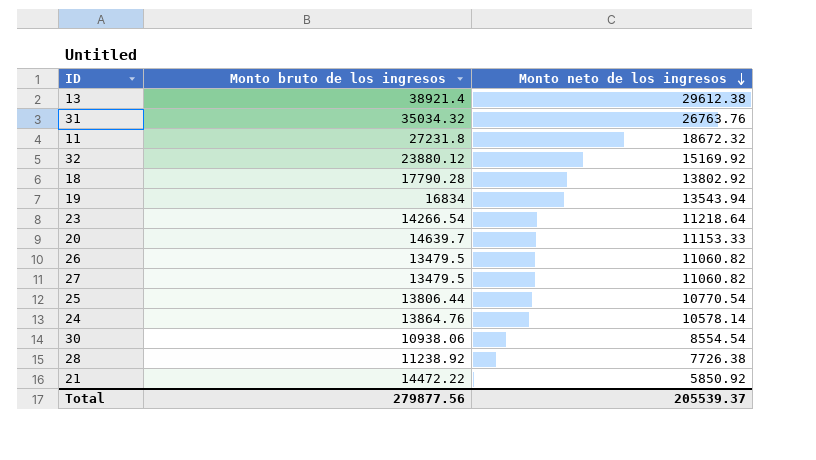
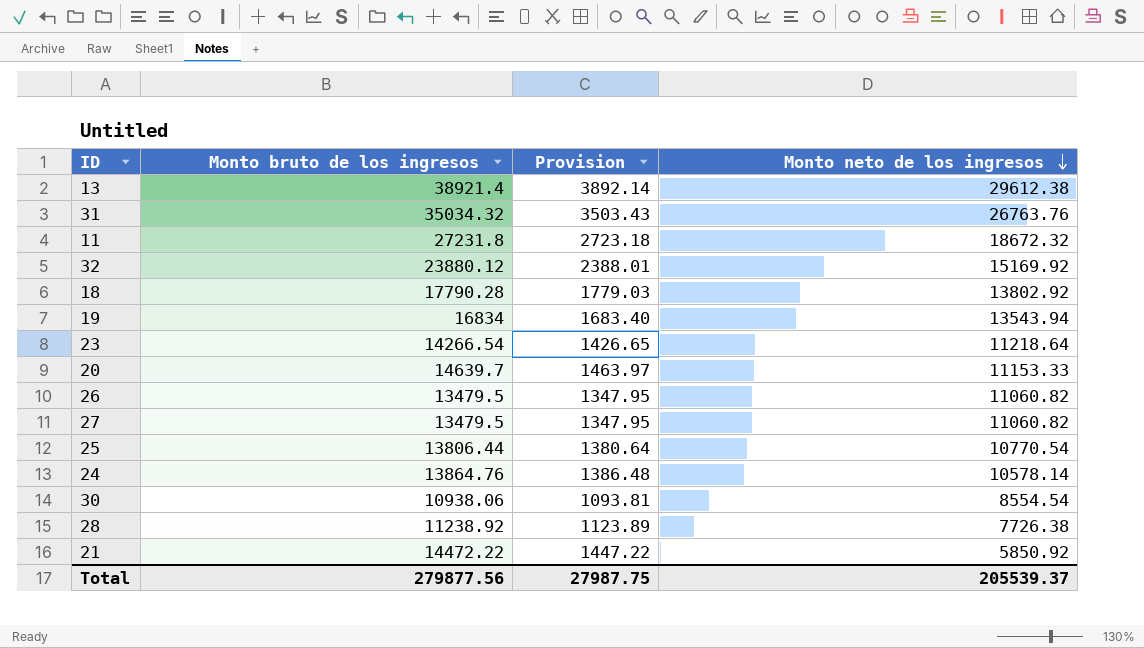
column Provision | formula: none -> [Monto bruto de los ingresos] * 0.1

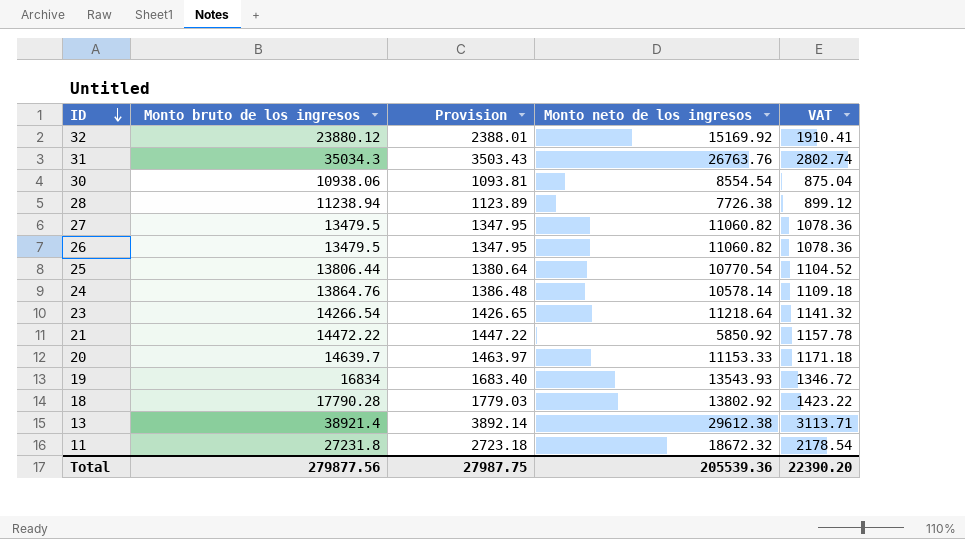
row order: Monto neto de los ingresos descending -> ID descending
column VAT | formula: none -> [Monto bruto de los ingresos] * 0.08
31 | Monto bruto de los ingresos: 35034.32 -> 35034.3
28 | Monto bruto de los ingresos: 11238.92 -> 11238.94
19 | Monto neto de los ingresos: 13543.94 -> 13543.93
Total | Monto neto de los ingresos: 205539.37 -> 205539.36

